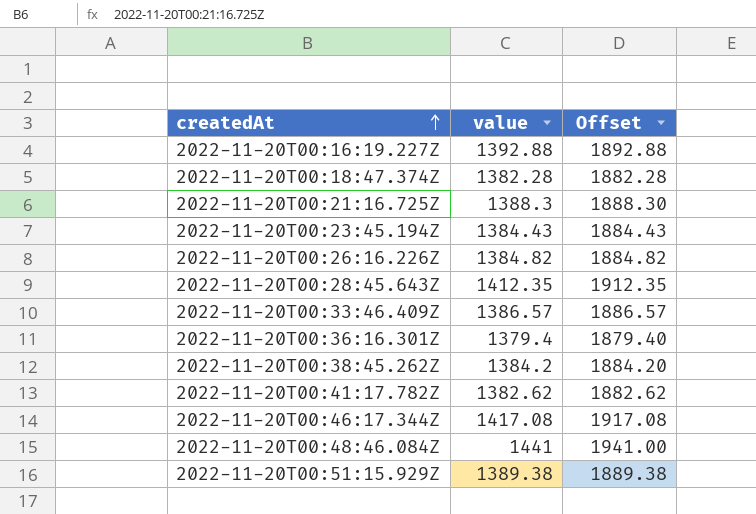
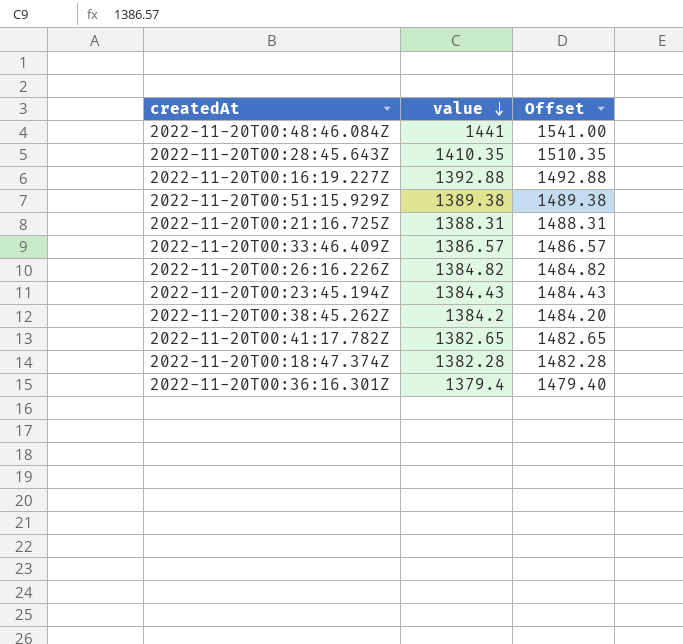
row order: createdAt ascending -> value descending
column Offset | formula: [value] + 500 -> [value] + 100
row 2022-11-20T00:46:17.344Z: 1417.08 | 1917.08 -> none
2022-11-20T00:28:45.643Z | value: 1412.35 -> 1410.35
2022-11-20T00:21:16.725Z | value: 1388.3 -> 1388.31
2022-11-20T00:41:17.782Z | value: 1382.62 -> 1382.65

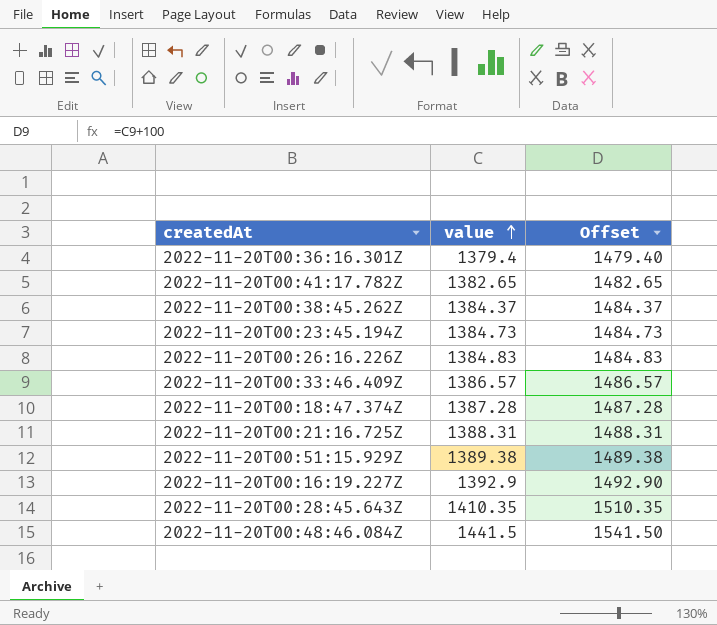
row order: value descending -> value ascending
2022-11-20T00:38:45.262Z | value: 1384.2 -> 1384.37
2022-11-20T00:38:45.262Z | Offset: 1484.20 -> 1484.37
2022-11-20T00:23:45.194Z | value: 1384.43 -> 1384.73
2022-11-20T00:23:45.194Z | Offset: 1484.43 -> 1484.73
2022-11-20T00:26:16.226Z | value: 1384.82 -> 1384.83
2022-11-20T00:26:16.226Z | Offset: 1484.82 -> 1484.83
2022-11-20T00:18:47.374Z | value: 1382.28 -> 1387.28
2022-11-20T00:18:47.374Z | Offset: 1482.28 -> 1487.28
2022-11-20T00:16:19.227Z | value: 1392.88 -> 1392.9
2022-11-20T00:16:19.227Z | Offset: 1492.88 -> 1492.90
2022-11-20T00:48:46.084Z | value: 1441 -> 1441.5
2022-11-20T00:48:46.084Z | Offset: 1541.00 -> 1541.50

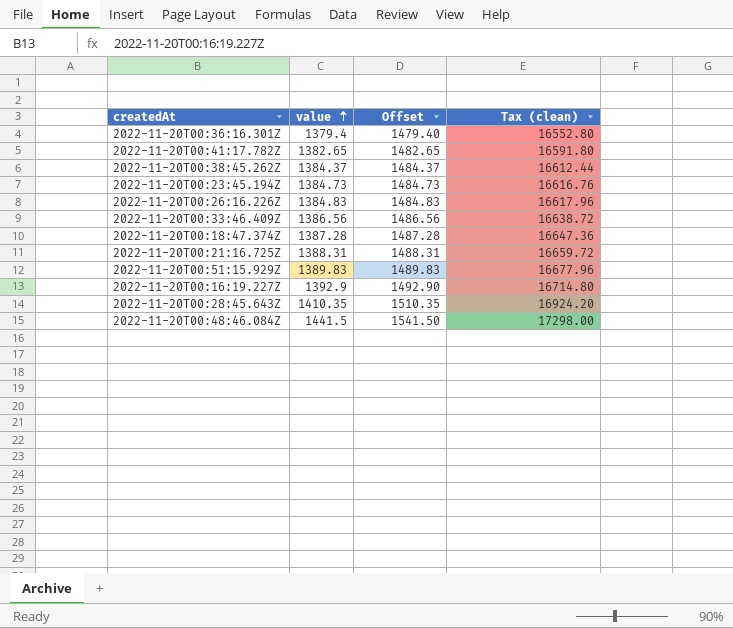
column Tax (clean) | formula: none -> [value] * 12
2022-11-20T00:33:46.409Z | value: 1386.57 -> 1386.56
2022-11-20T00:33:46.409Z | Offset: 1486.57 -> 1486.56
2022-11-20T00:51:15.929Z | value: 1389.38 -> 1389.83
2022-11-20T00:51:15.929Z | Offset: 1489.38 -> 1489.83

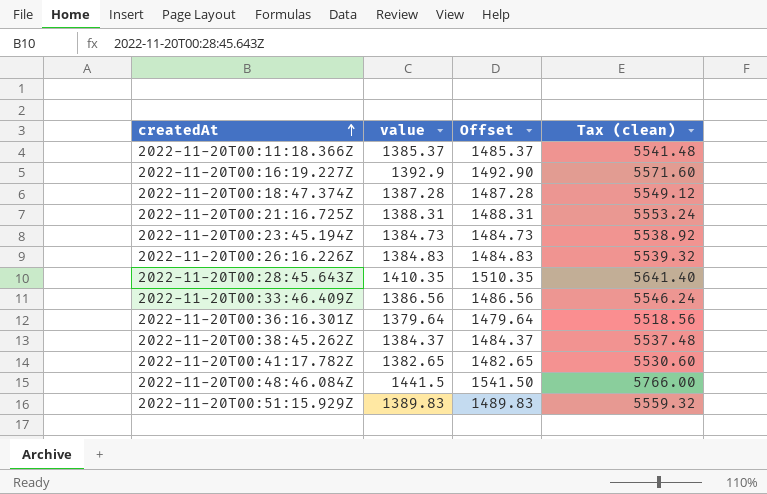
row order: value ascending -> createdAt ascending
column Tax (clean) | formula: [value] * 12 -> [value] * 4
row 2022-11-20T00:11:18.366Z: none -> 1385.37 | 1485.37 | 5541.48
2022-11-20T00:36:16.301Z | value: 1379.4 -> 1379.64
2022-11-20T00:36:16.301Z | Offset: 1479.40 -> 1479.64

